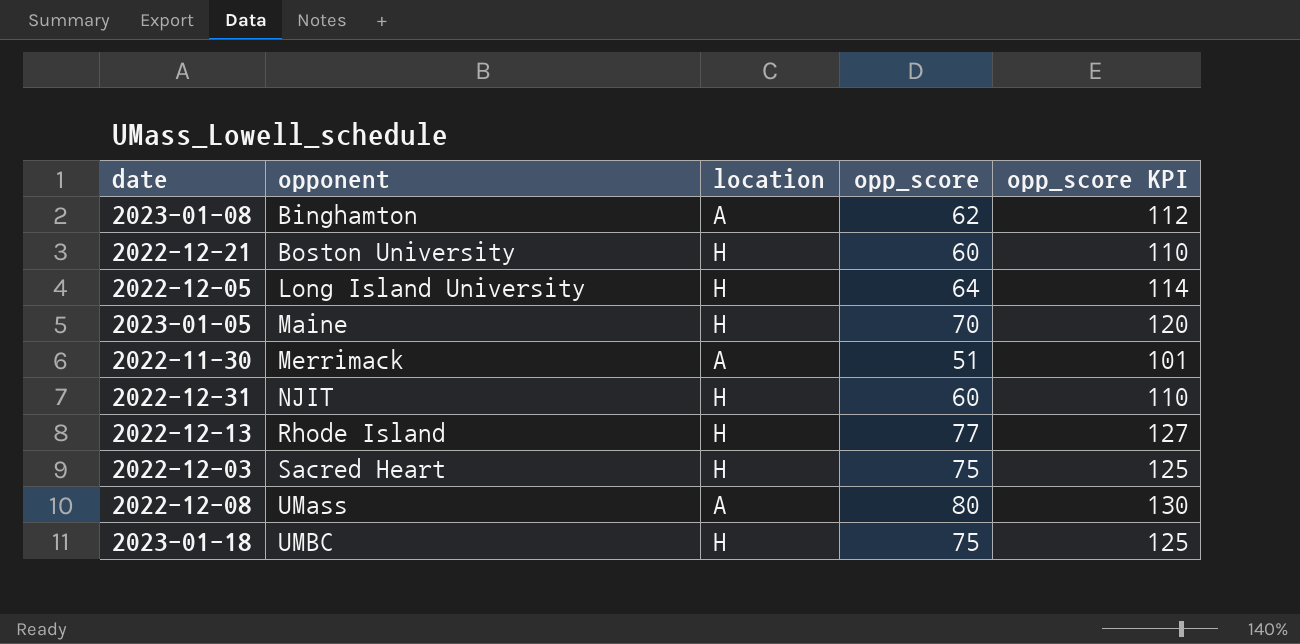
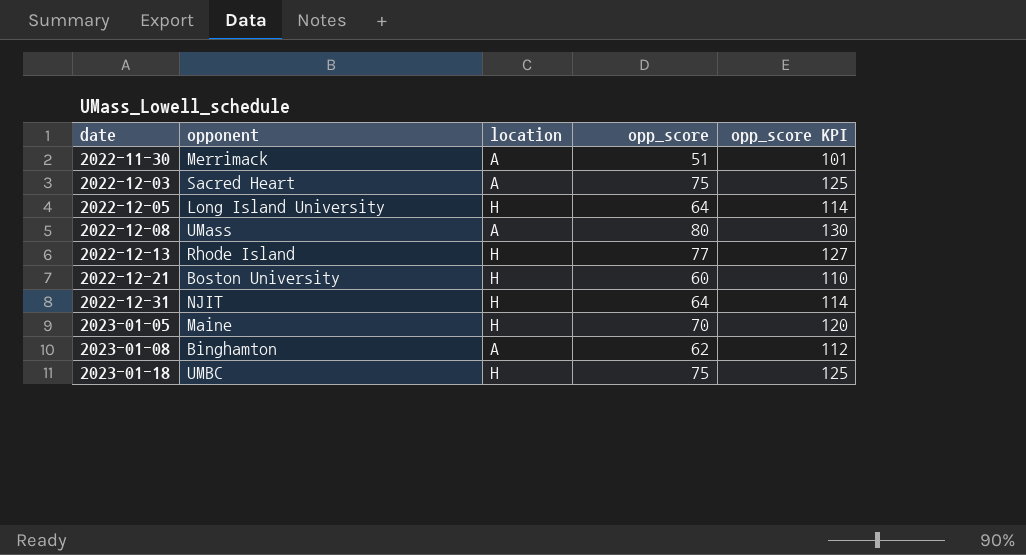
row order: opponent ascending -> date ascending
2022-12-03 | location: H -> A
2022-12-31 | opp_score: 60 -> 64
2022-12-31 | opp_score KPI: 110 -> 114

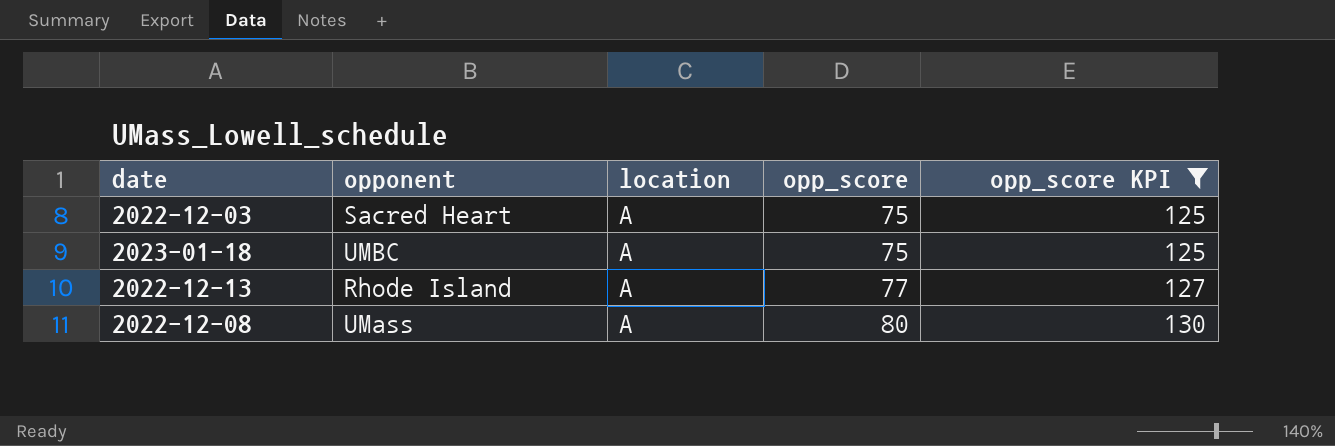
filter: none -> opp_score KPI >= 125
row order: date ascending -> opp_score ascending
2023-01-18 | location: H -> A
2022-12-13 | location: H -> A

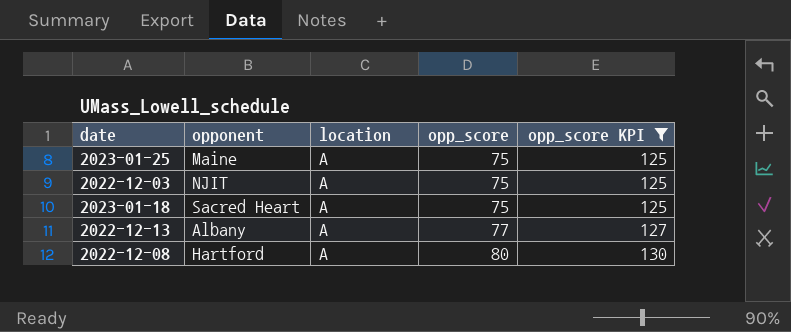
row 2023-01-25: none -> Maine | A | 75 | 125
2022-12-03 | opponent: Sacred Heart -> NJIT
2023-01-18 | opponent: UMBC -> Sacred Heart
2022-12-13 | opponent: Rhode Island -> Albany
2022-12-08 | opponent: UMass -> Hartford

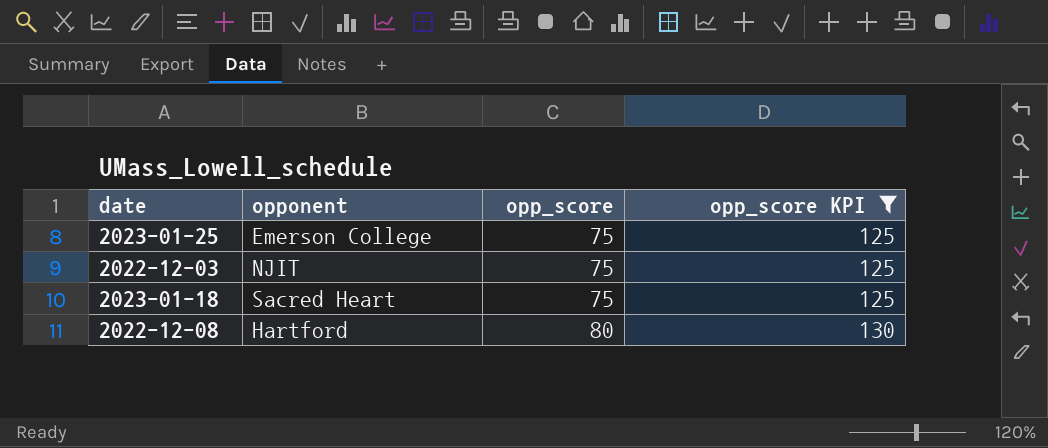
column location | position: 3 -> none
row 2022-12-13: Albany | A | 77 | 127 -> none
2023-01-25 | opponent: Maine -> Emerson College

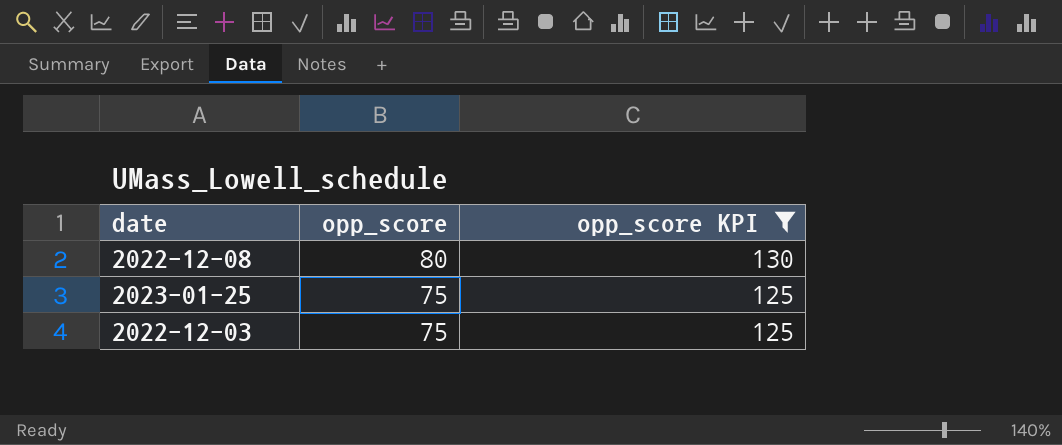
row order: opp_score ascending -> opp_score descending
column opponent | position: 2 -> none
row 2023-01-18: Sacred Heart | 75 | 125 -> none

